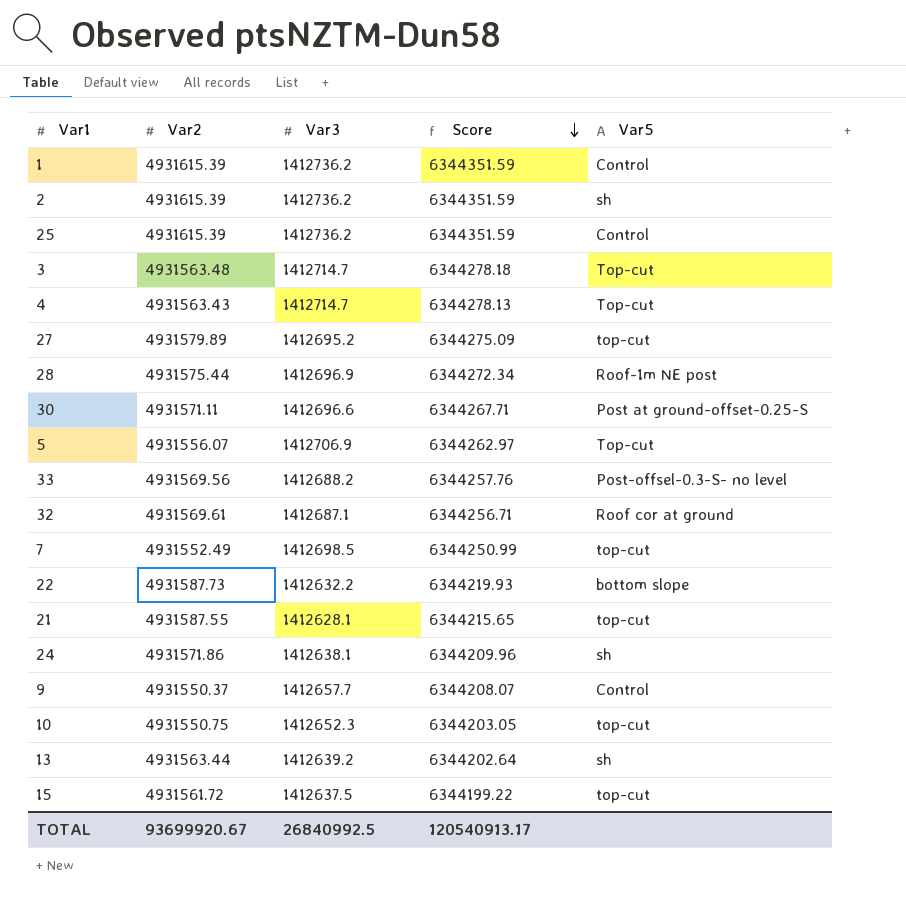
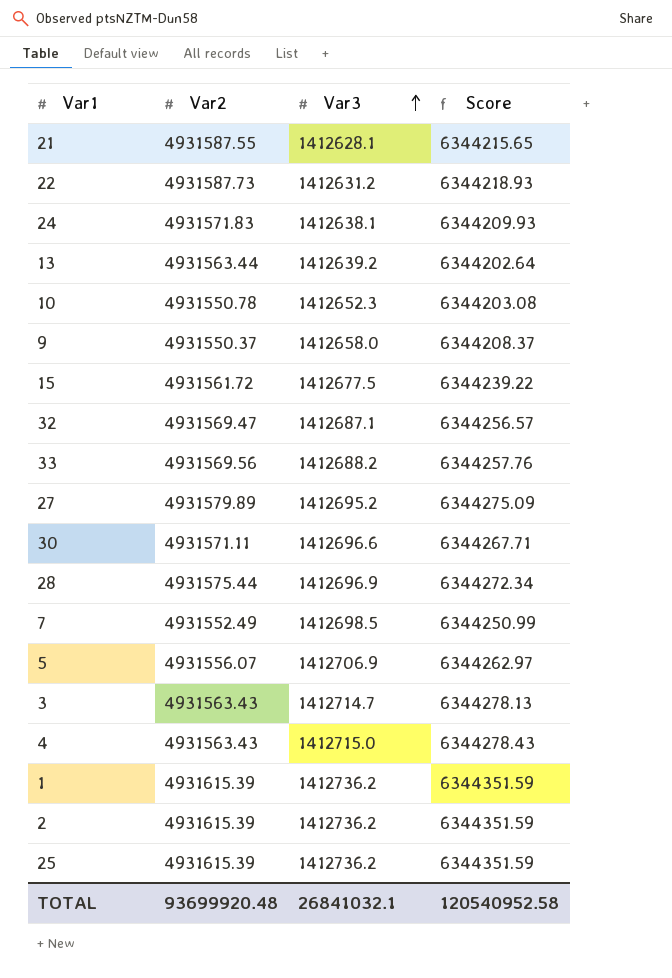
row order: Score descending -> Var3 ascending
column Var5 | position: 5 -> none
22 | Var3: 1412632.2 -> 1412631.2
22 | Score: 6344219.93 -> 6344218.93
24 | Var2: 4931571.86 -> 4931571.83
24 | Score: 6344209.96 -> 6344209.93
10 | Var2: 4931550.75 -> 4931550.78
10 | Score: 6344203.05 -> 6344203.08
9 | Var3: 1412657.7 -> 1412658.0
9 | Score: 6344208.07 -> 6344208.37
15 | Var3: 1412637.5 -> 1412677.5
15 | Score: 6344199.22 -> 6344239.22
32 | Var2: 4931569.61 -> 4931569.47
32 | Score: 6344256.71 -> 6344256.57
3 | Var2: 4931563.48 -> 4931563.43
3 | Score: 6344278.18 -> 6344278.13
4 | Var3: 1412714.7 -> 1412715.0
4 | Score: 6344278.13 -> 6344278.43
TOTAL | Var2: 93699920.67 -> 93699920.48
TOTAL | Var3: 26840992.5 -> 26841032.1
TOTAL | Score: 120540913.17 -> 120540952.58

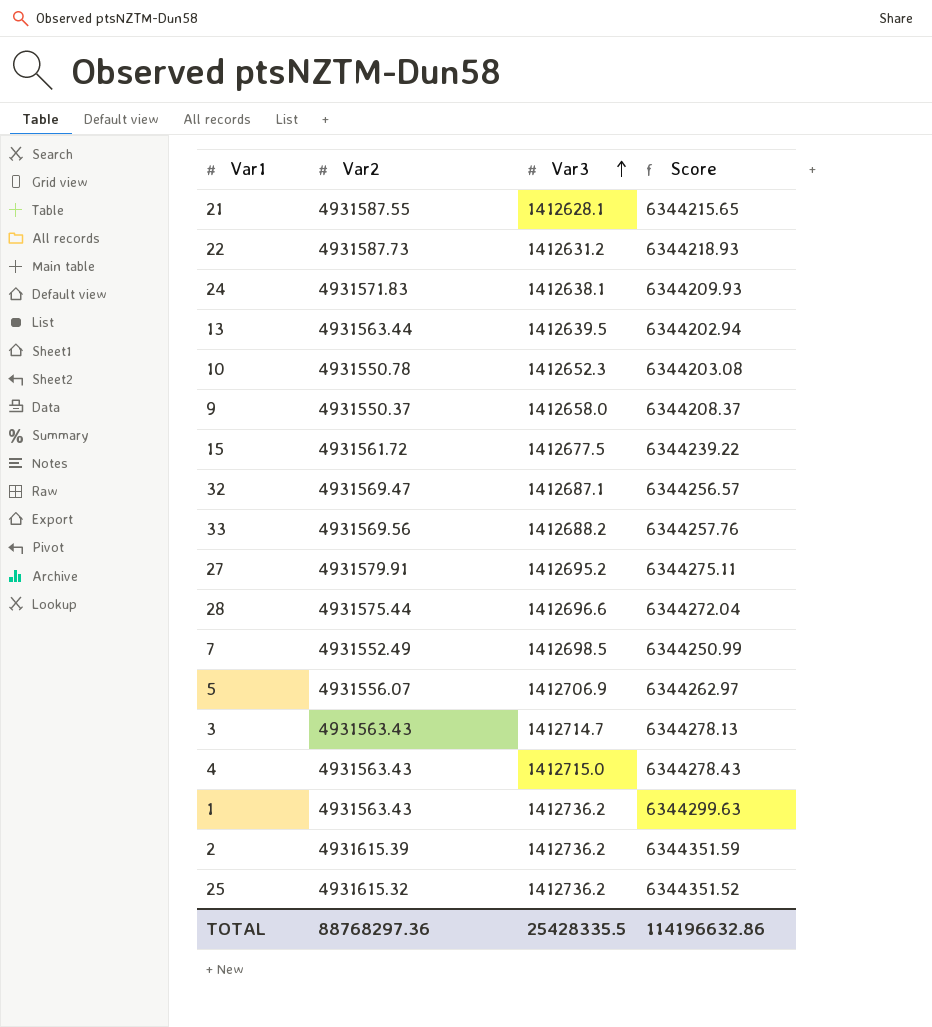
row 30: 4931571.11 | 1412696.6 | 6344267.71 -> none
13 | Var3: 1412639.2 -> 1412639.5
13 | Score: 6344202.64 -> 6344202.94
27 | Var2: 4931579.89 -> 4931579.91
27 | Score: 6344275.09 -> 6344275.11
28 | Var3: 1412696.9 -> 1412696.6
28 | Score: 6344272.34 -> 6344272.04
1 | Var2: 4931615.39 -> 4931563.43
1 | Score: 6344351.59 -> 6344299.63
25 | Var2: 4931615.39 -> 4931615.32
25 | Score: 6344351.59 -> 6344351.52
TOTAL | Var2: 93699920.48 -> 88768297.36
TOTAL | Var3: 26841032.1 -> 25428335.5
TOTAL | Score: 120540952.58 -> 114196632.86

